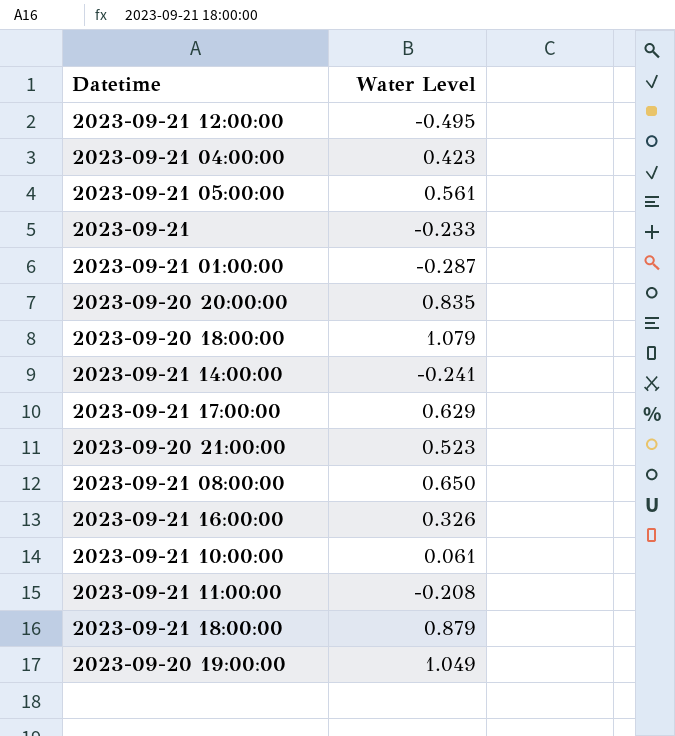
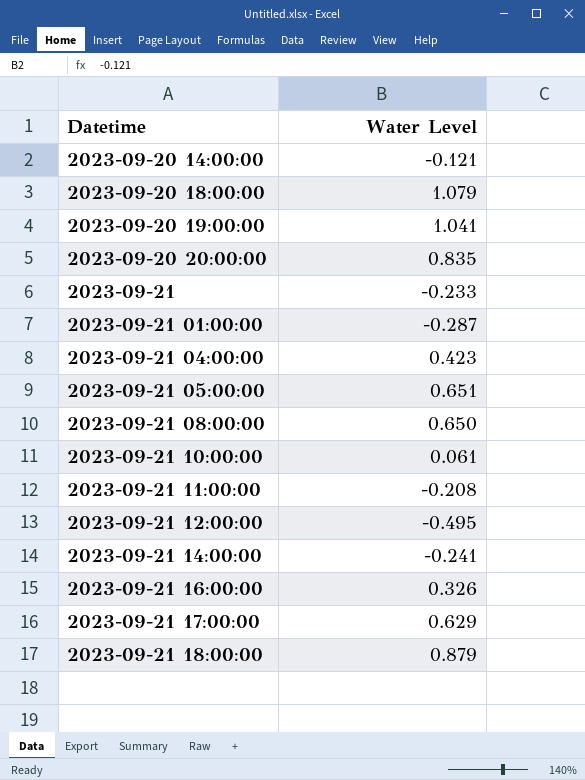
row order: none -> Datetime ascending
row 2023-09-20 21:00:00: 0.523 -> none
row 2023-09-20 14:00:00: none -> -0.121
2023-09-20 19:00:00 | Water Level: 1.049 -> 1.041
2023-09-21 05:00:00 | Water Level: 0.561 -> 0.651

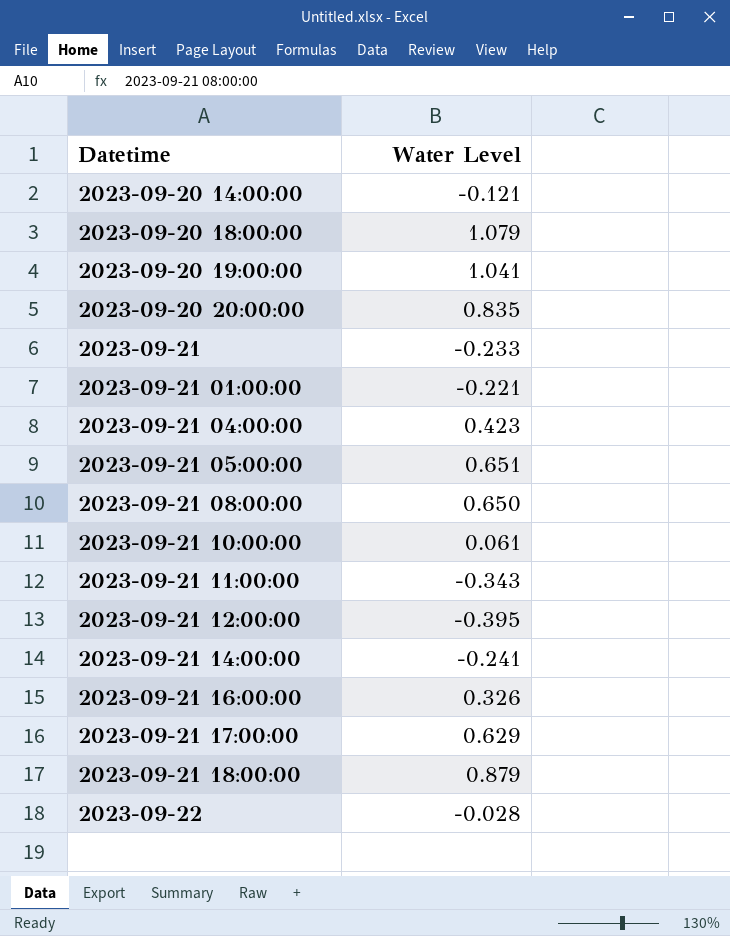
2023-09-21 01:00:00 | Water Level: -0.287 -> -0.221
2023-09-21 11:00:00 | Water Level: -0.208 -> -0.343
2023-09-21 12:00:00 | Water Level: -0.495 -> -0.395
row 2023-09-22: none -> -0.028

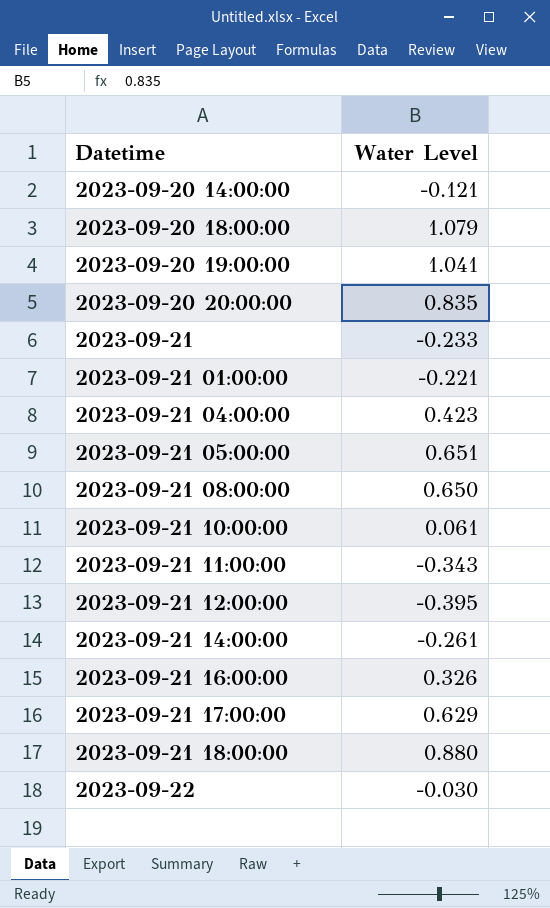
2023-09-21 14:00:00 | Water Level: -0.241 -> -0.261
2023-09-21 18:00:00 | Water Level: 0.879 -> 0.880
2023-09-22 | Water Level: -0.028 -> -0.030

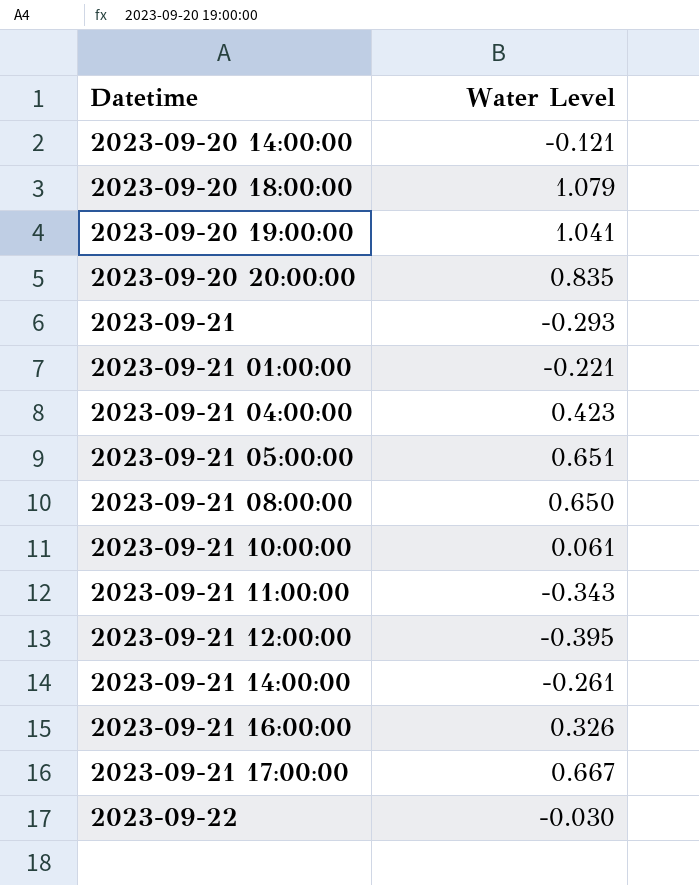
row 2023-09-21 18:00:00: 0.880 -> none
2023-09-21 | Water Level: -0.233 -> -0.293
2023-09-21 17:00:00 | Water Level: 0.629 -> 0.667

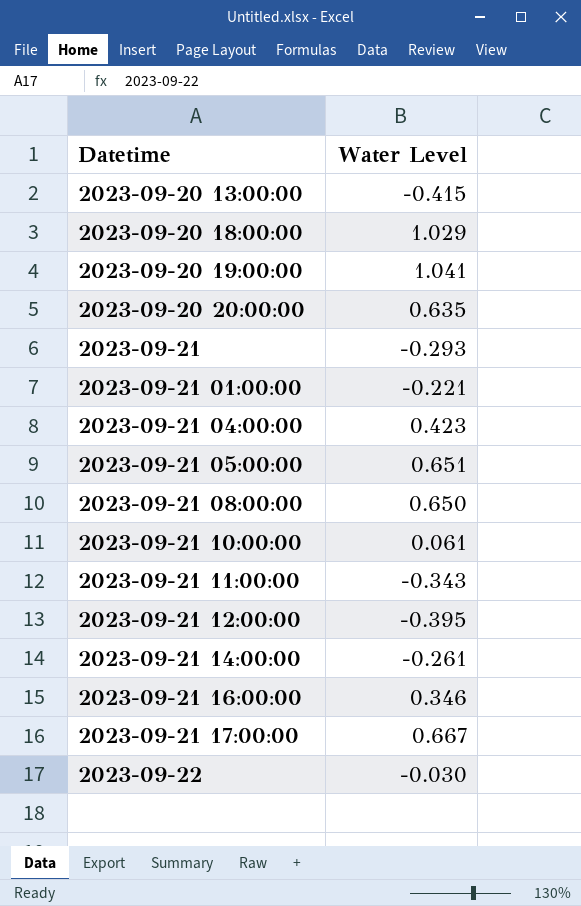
row 2023-09-20 14:00:00: -0.121 -> none
row 2023-09-20 13:00:00: none -> -0.415
2023-09-20 18:00:00 | Water Level: 1.079 -> 1.029
2023-09-20 20:00:00 | Water Level: 0.835 -> 0.635
2023-09-21 16:00:00 | Water Level: 0.326 -> 0.346

